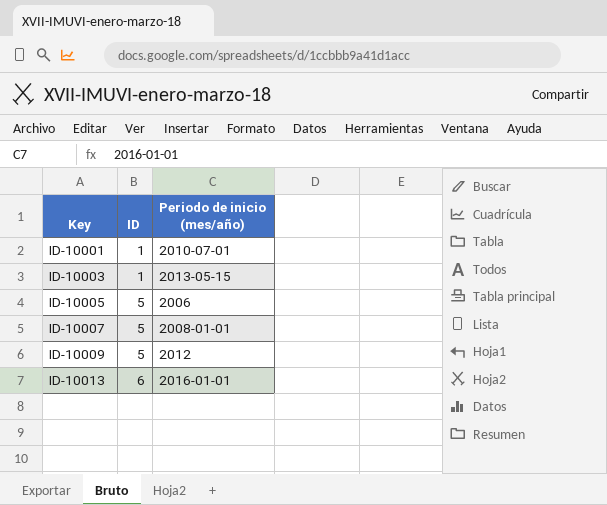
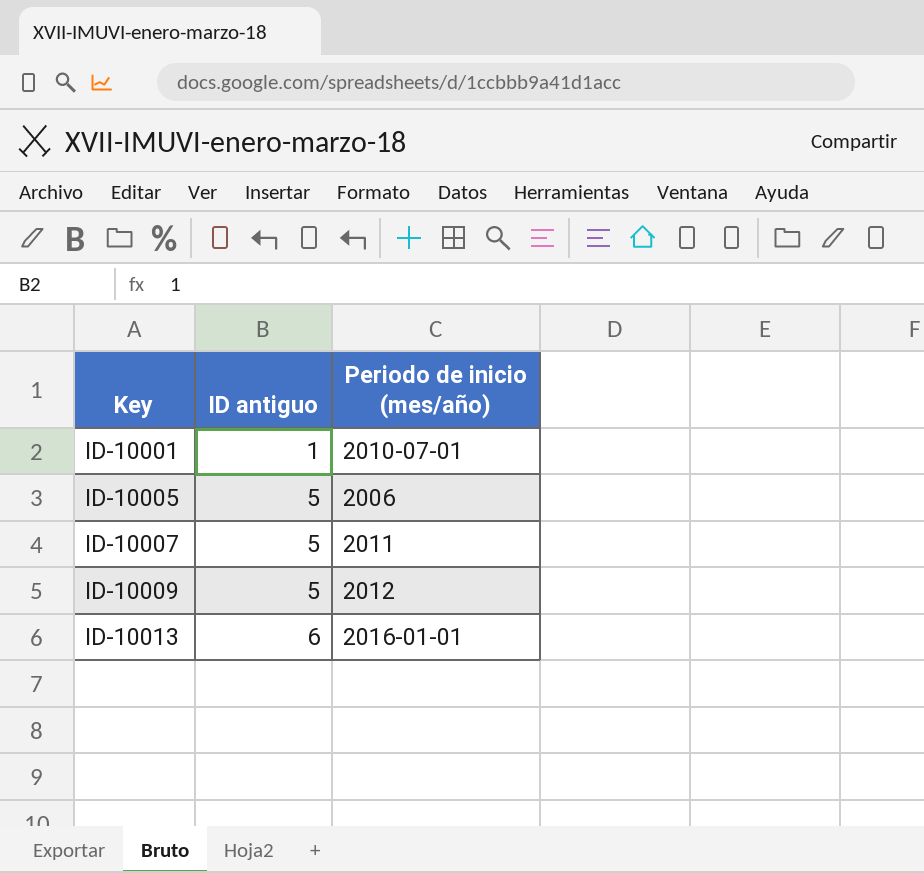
column name: ID -> ID antiguo
row ID-10003: 1 | 2013-05-15 -> none
ID-10007 | Periodo de inicio (mes/año): 2008-01-01 -> 2011

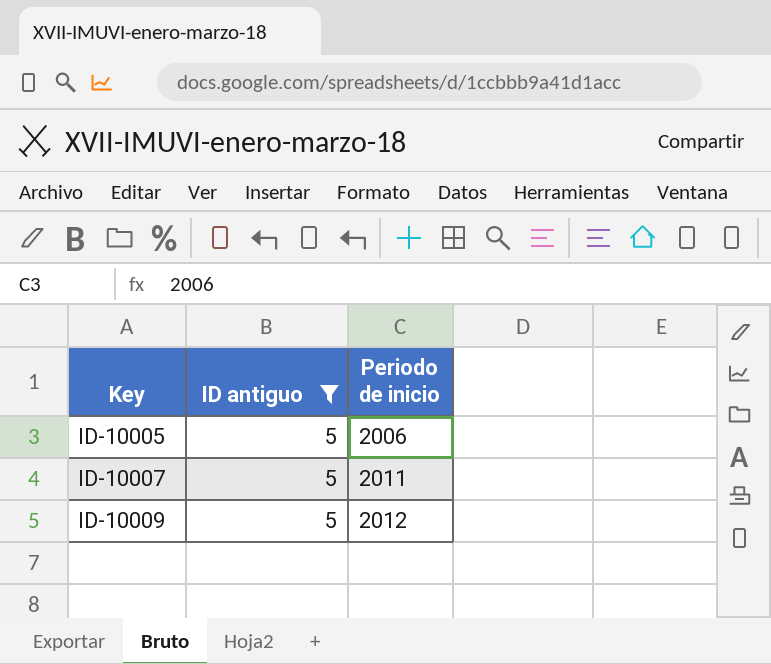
filter: none -> ID antiguo = 5
column name: Periodo de inicio (mes/año) -> Periodo de inicio

